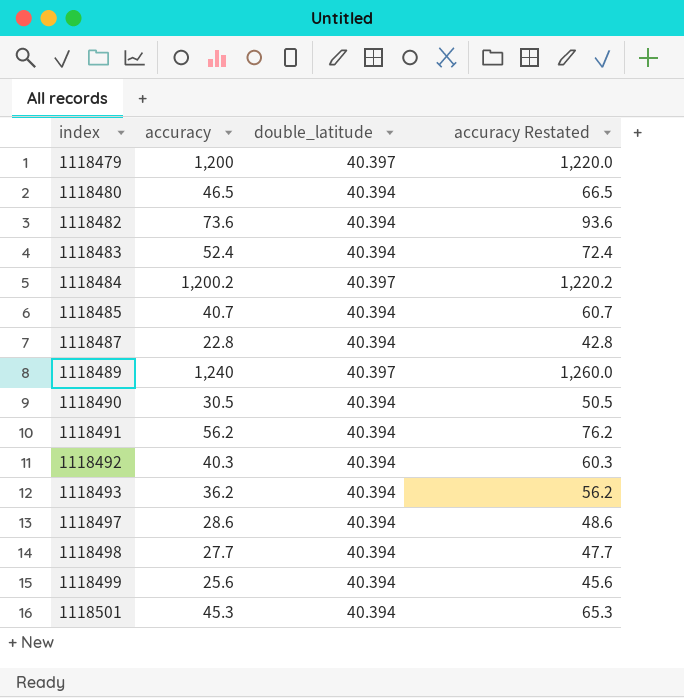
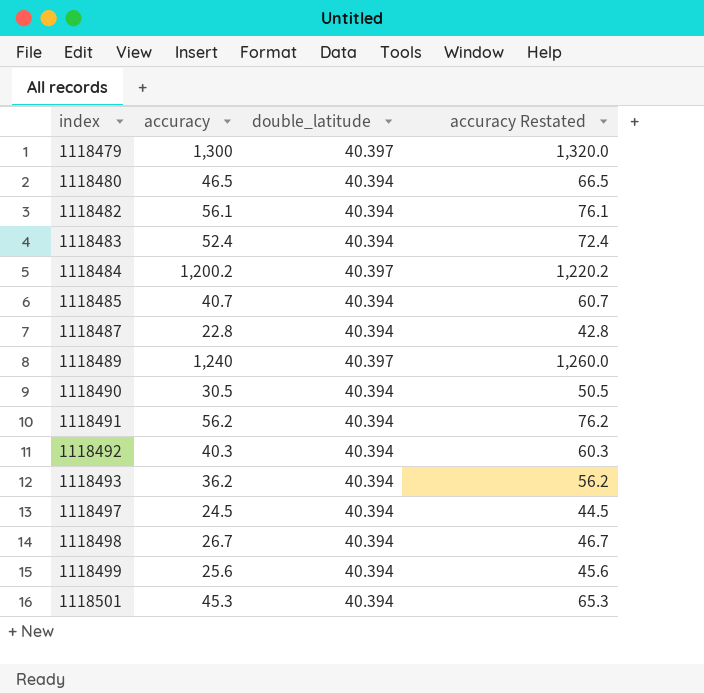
1118479 | accuracy: 1,200 -> 1,300
1118479 | accuracy Restated: 1,220.0 -> 1,320.0
1118482 | accuracy: 73.6 -> 56.1
1118482 | accuracy Restated: 93.6 -> 76.1
1118497 | accuracy: 28.6 -> 24.5
1118497 | accuracy Restated: 48.6 -> 44.5
1118498 | accuracy: 27.7 -> 26.7
1118498 | accuracy Restated: 47.7 -> 46.7

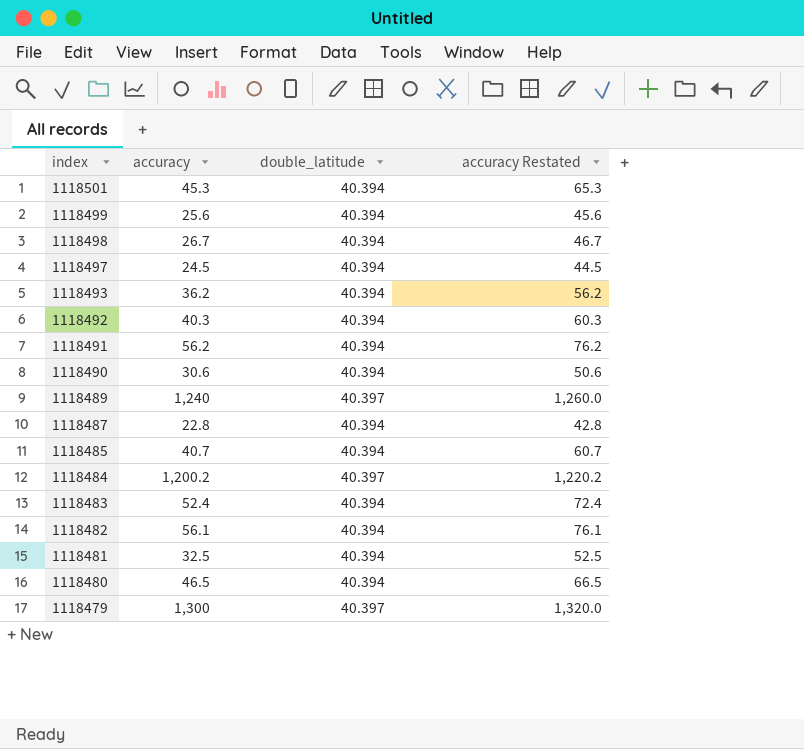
row order: index ascending -> index descending
1118490 | accuracy: 30.5 -> 30.6
1118490 | accuracy Restated: 50.5 -> 50.6
row 1118481: none -> 32.5 | 40.394 | 52.5

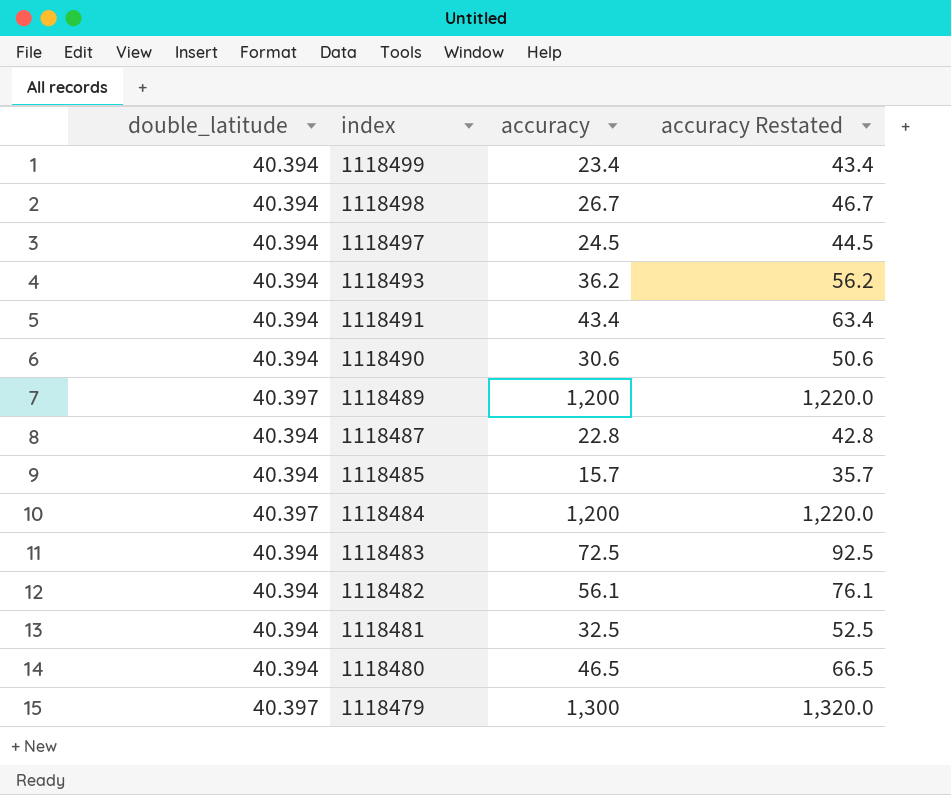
column double_latitude | position: 3 -> 1
row 1118501: 45.3 | 40.394 | 65.3 -> none
row 1118492: 40.3 | 40.394 | 60.3 -> none
1118499 | accuracy: 25.6 -> 23.4
1118499 | accuracy Restated: 45.6 -> 43.4
1118491 | accuracy: 56.2 -> 43.4
1118491 | accuracy Restated: 76.2 -> 63.4
1118489 | accuracy: 1,240 -> 1,200
1118489 | accuracy Restated: 1,260.0 -> 1,220.0
1118485 | accuracy: 40.7 -> 15.7
1118485 | accuracy Restated: 60.7 -> 35.7
1118484 | accuracy: 1,200.2 -> 1,200
1118484 | accuracy Restated: 1,220.2 -> 1,220.0
1118483 | accuracy: 52.4 -> 72.5
1118483 | accuracy Restated: 72.4 -> 92.5

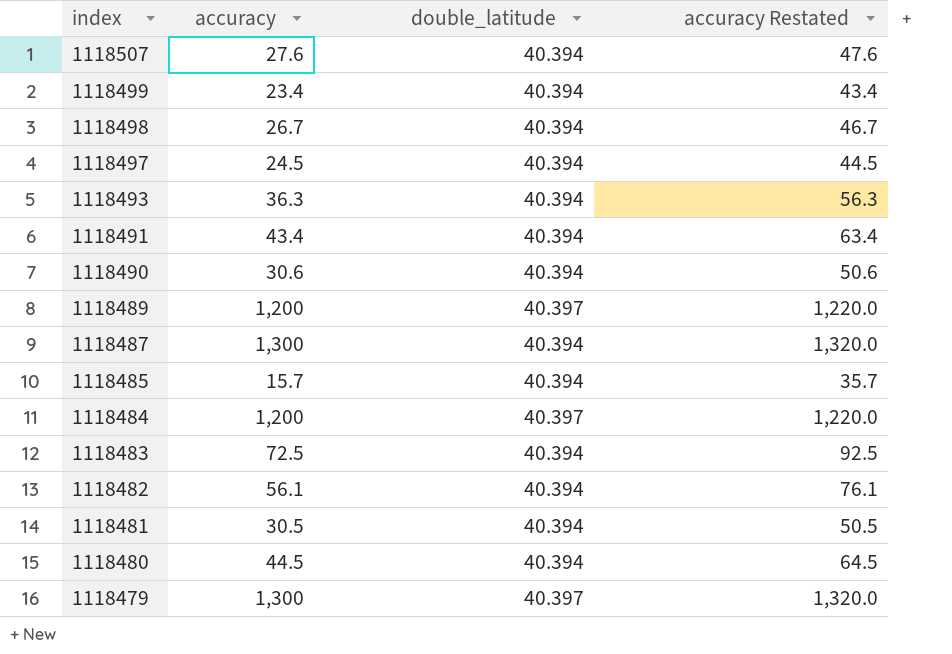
column double_latitude | position: 1 -> 3
row 1118507: none -> 27.6 | 40.394 | 47.6
1118493 | accuracy: 36.2 -> 36.3
1118493 | accuracy Restated: 56.2 -> 56.3
1118487 | accuracy: 22.8 -> 1,300
1118487 | accuracy Restated: 42.8 -> 1,320.0
1118481 | accuracy: 32.5 -> 30.5
1118481 | accuracy Restated: 52.5 -> 50.5
1118480 | accuracy: 46.5 -> 44.5
1118480 | accuracy Restated: 66.5 -> 64.5

